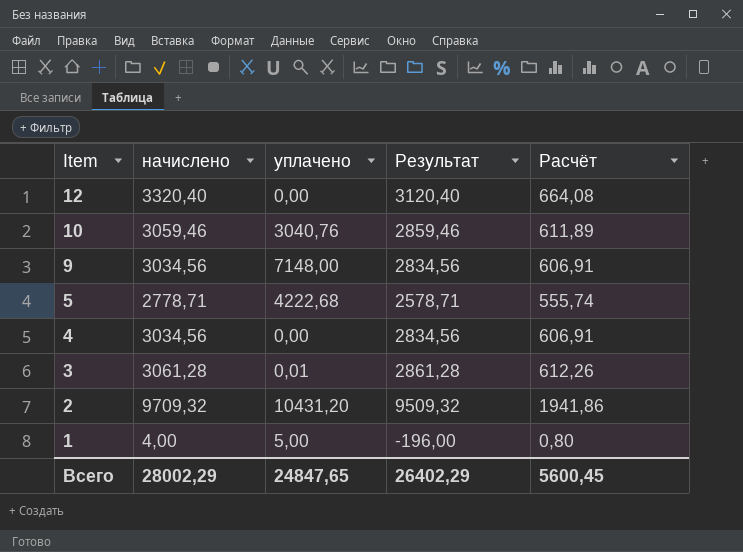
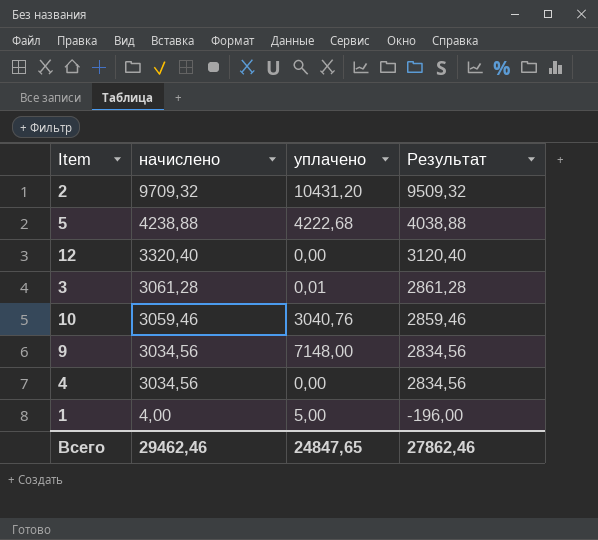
row order: Item descending -> начислено descending
column Расчёт | formula: [начислено] * 0,2 -> none
5 | начислено: 2778,71 -> 4238,88
5 | Результат: 2578,71 -> 4038,88
Всего | начислено: 28002,29 -> 29462,46
Всего | Результат: 26402,29 -> 27862,46

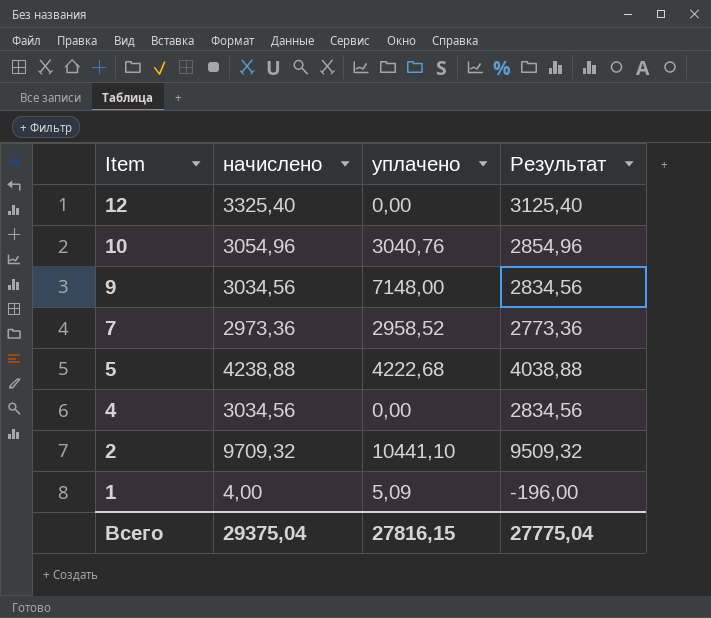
row order: начислено descending -> Item descending
row 3: 3061,28 | 0,01 | 2861,28 -> none
12 | начислено: 3320,40 -> 3325,40
12 | Результат: 3120,40 -> 3125,40
10 | начислено: 3059,46 -> 3054,96
10 | Результат: 2859,46 -> 2854,96
row 7: none -> 2973,36 | 2958,52 | 2773,36
2 | уплачено: 10431,20 -> 10441,10
1 | уплачено: 5,00 -> 5,09
Всего | начислено: 29462,46 -> 29375,04
Всего | уплачено: 24847,65 -> 27816,15
Всего | Результат: 27862,46 -> 27775,04

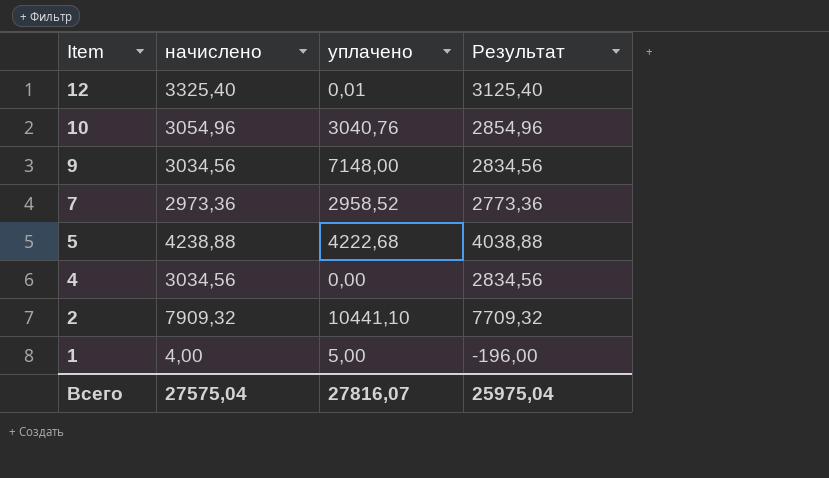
12 | уплачено: 0,00 -> 0,01
2 | начислено: 9709,32 -> 7909,32
2 | Результат: 9509,32 -> 7709,32
1 | уплачено: 5,09 -> 5,00
Всего | начислено: 29375,04 -> 27575,04
Всего | уплачено: 27816,15 -> 27816,07
Всего | Результат: 27775,04 -> 25975,04

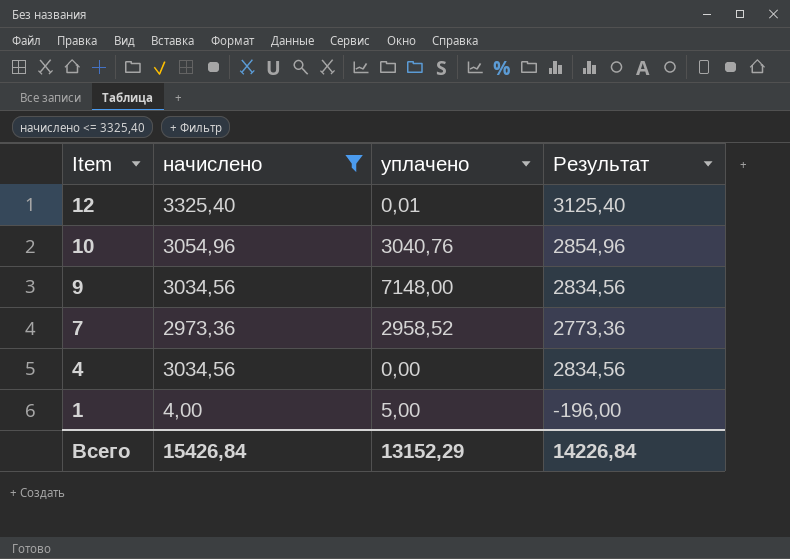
filter: none -> начислено <= 3325,40
Всего | начислено: 27575,04 -> 15426,84
Всего | уплачено: 27816,07 -> 13152,29
Всего | Результат: 25975,04 -> 14226,84

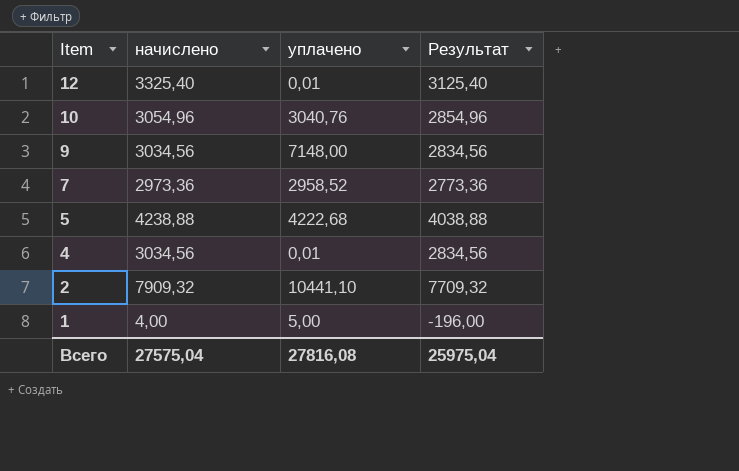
filter: начислено <= 3325,40 -> none
4 | уплачено: 0,00 -> 0,01
Всего | начислено: 15426,84 -> 27575,04
Всего | уплачено: 13152,29 -> 27816,08
Всего | Результат: 14226,84 -> 25975,04

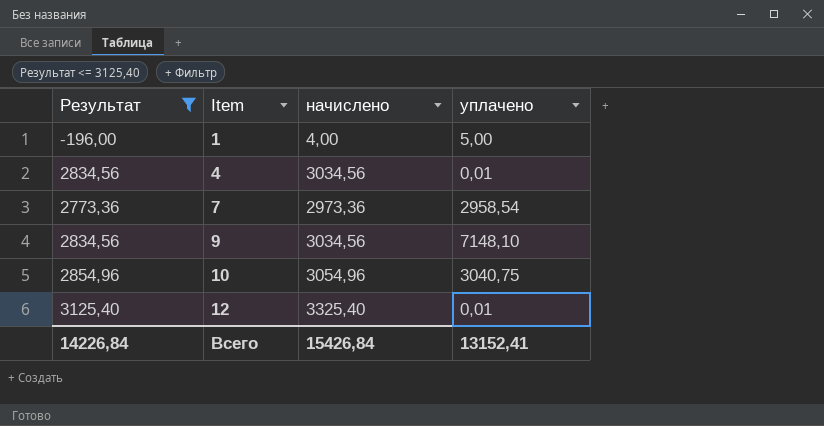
filter: none -> Результат <= 3125,40
row order: Item descending -> Item ascending
column Результат | position: 4 -> 1
7 | уплачено: 2958,52 -> 2958,54
9 | уплачено: 7148,00 -> 7148,10
10 | уплачено: 3040,76 -> 3040,75
Всего | Результат: 25975,04 -> 14226,84
Всего | начислено: 27575,04 -> 15426,84
Всего | уплачено: 27816,08 -> 13152,41

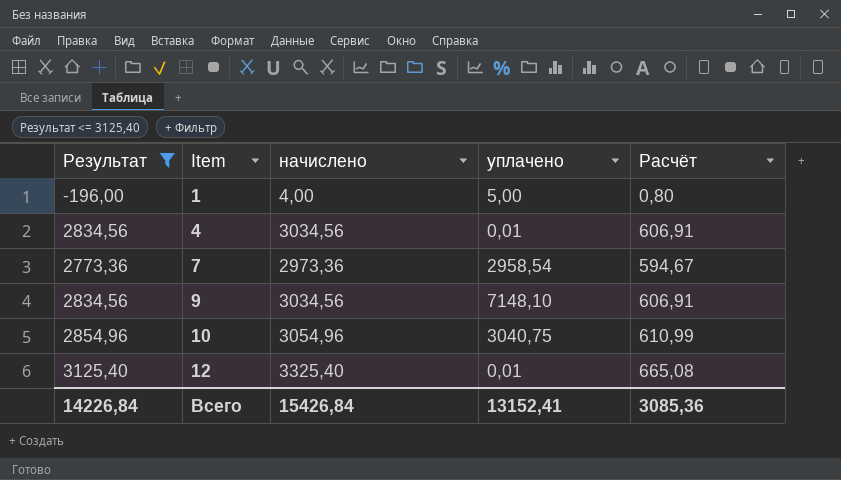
column Расчёт | formula: none -> [начислено] * 0,2

